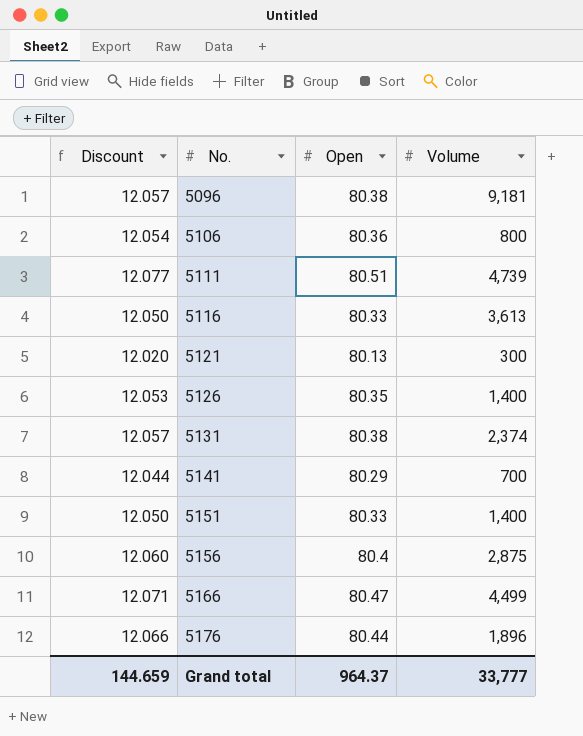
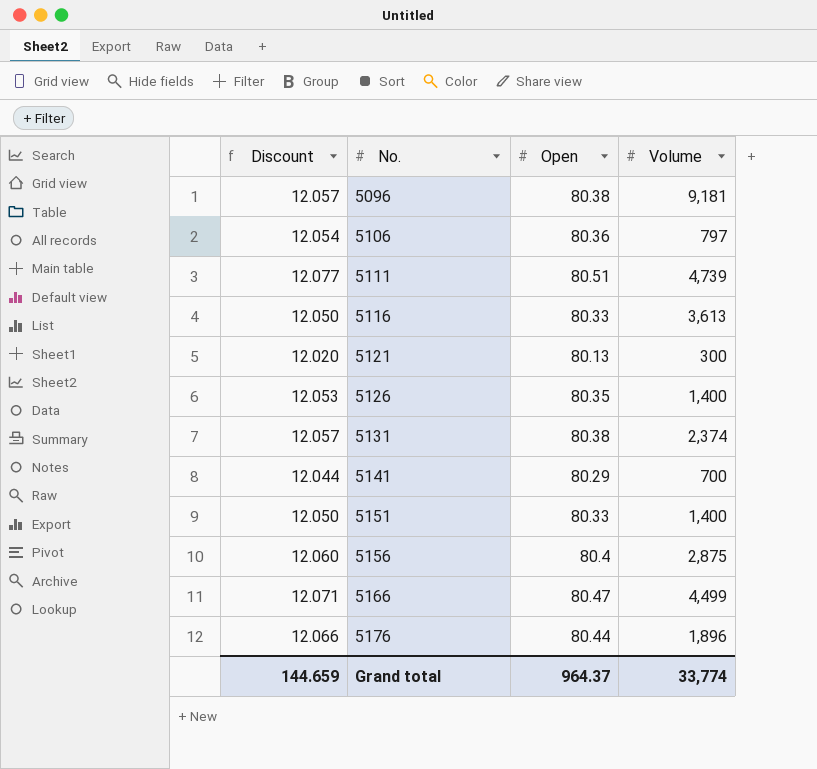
5106 | Volume: 800 -> 797
Grand total | Volume: 33,777 -> 33,774

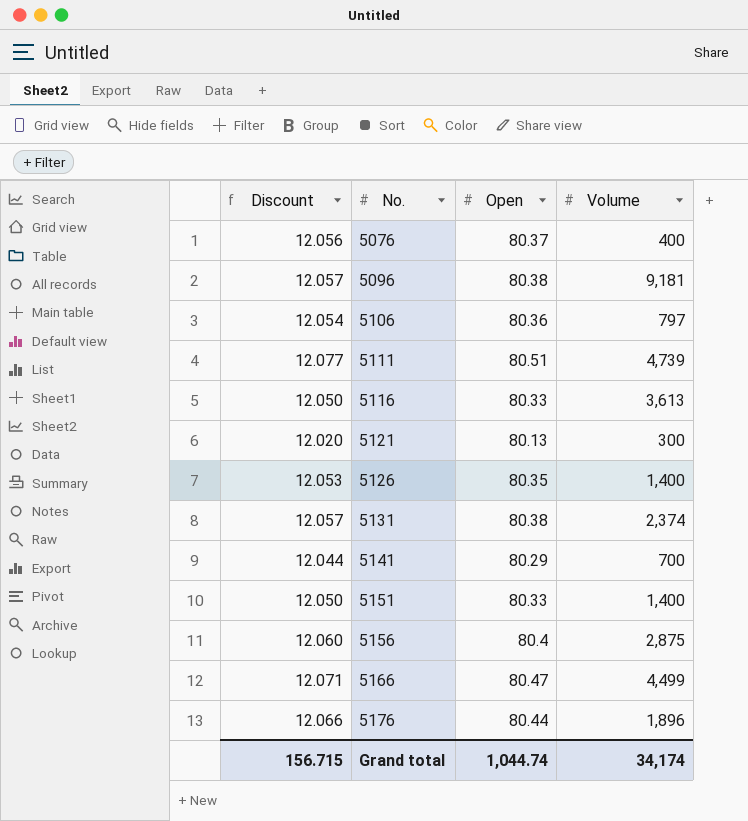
row 5076: none -> 12.056 | 80.37 | 400
Grand total | Discount: 144.659 -> 156.715
Grand total | Open: 964.37 -> 1,044.74
Grand total | Volume: 33,774 -> 34,174

